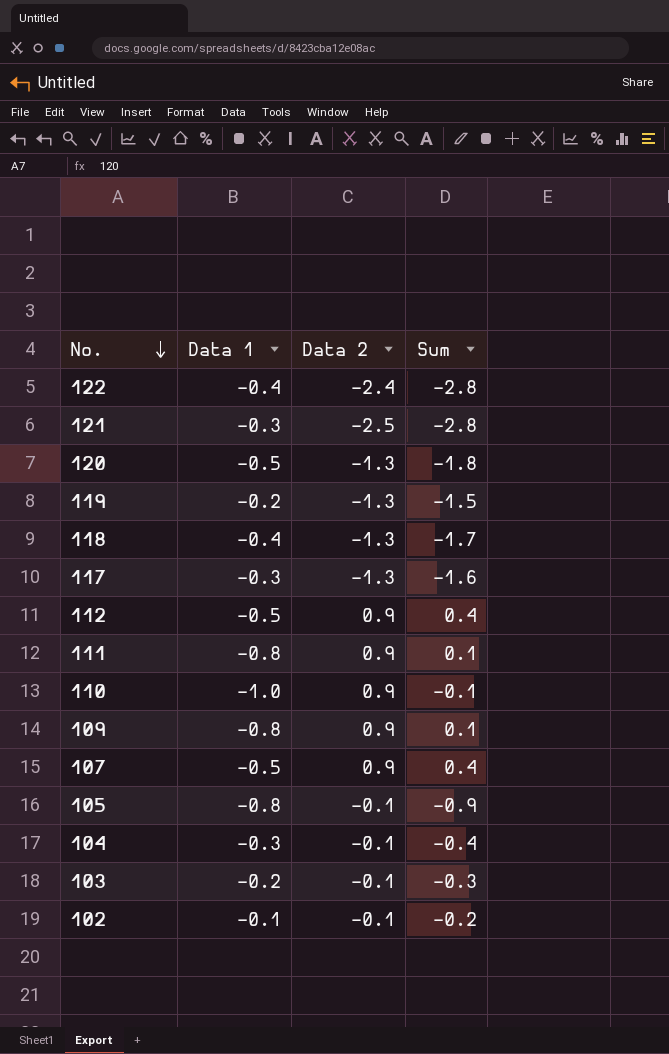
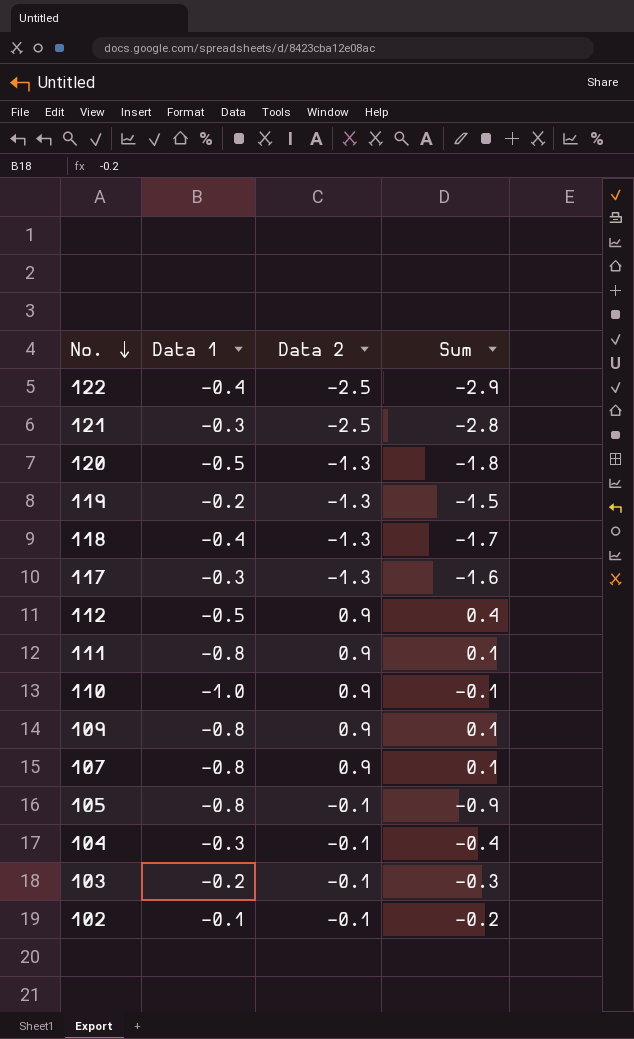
122 | Data 2: -2.4 -> -2.5
122 | Sum: -2.8 -> -2.9
107 | Data 1: -0.5 -> -0.8
107 | Sum: 0.4 -> 0.1

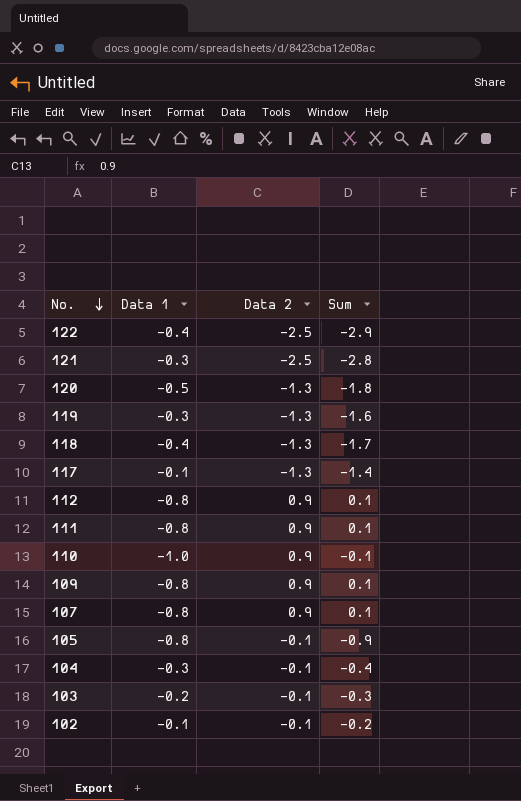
119 | Data 1: -0.2 -> -0.3
119 | Sum: -1.5 -> -1.6
117 | Data 1: -0.3 -> -0.1
117 | Sum: -1.6 -> -1.4
112 | Data 1: -0.5 -> -0.8
112 | Sum: 0.4 -> 0.1

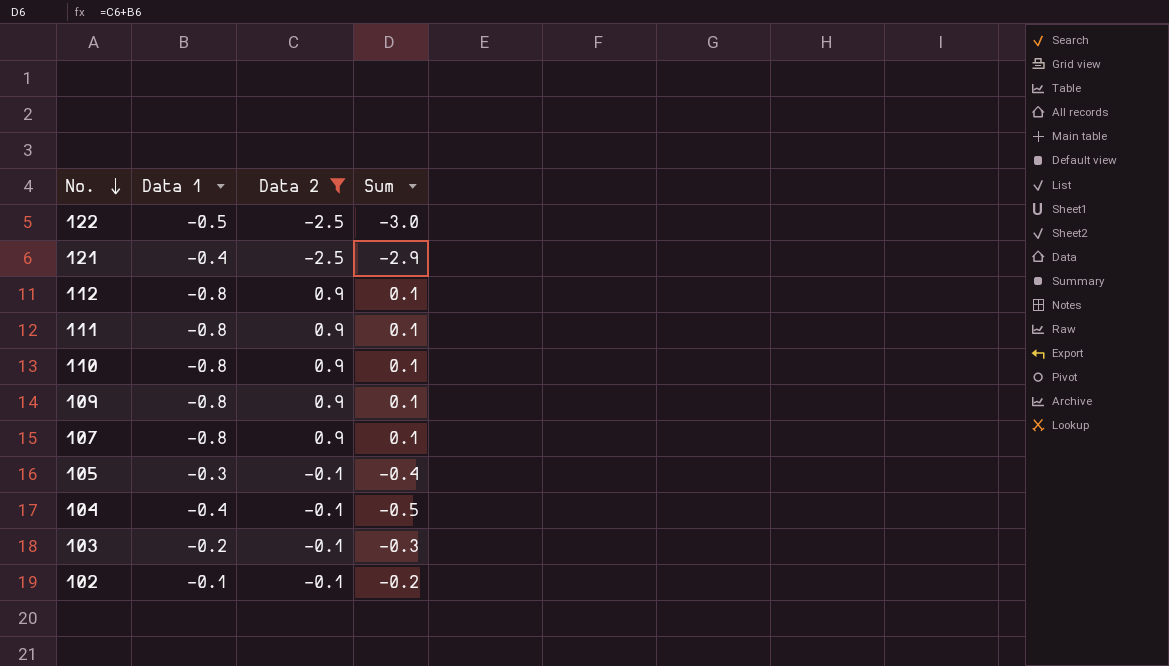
filter: none -> Data 2 != -1.3
122 | Data 1: -0.4 -> -0.5
122 | Sum: -2.9 -> -3.0
121 | Data 1: -0.3 -> -0.4
121 | Sum: -2.8 -> -2.9
110 | Data 1: -1.0 -> -0.8
110 | Sum: -0.1 -> 0.1
105 | Data 1: -0.8 -> -0.3
105 | Sum: -0.9 -> -0.4
104 | Data 1: -0.3 -> -0.4
104 | Sum: -0.4 -> -0.5

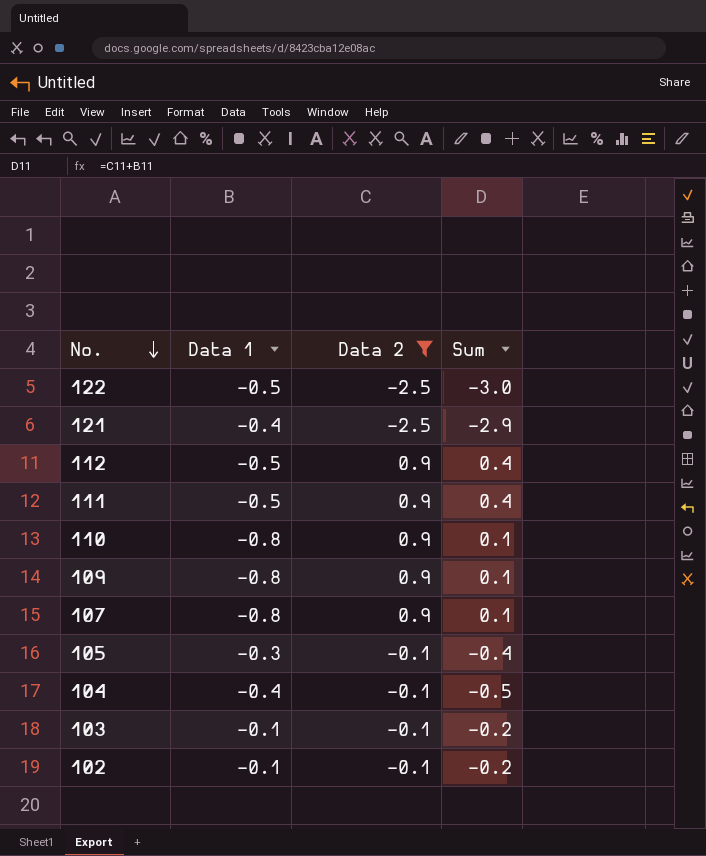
112 | Data 1: -0.8 -> -0.5
112 | Sum: 0.1 -> 0.4
111 | Data 1: -0.8 -> -0.5
111 | Sum: 0.1 -> 0.4
103 | Data 1: -0.2 -> -0.1
103 | Sum: -0.3 -> -0.2

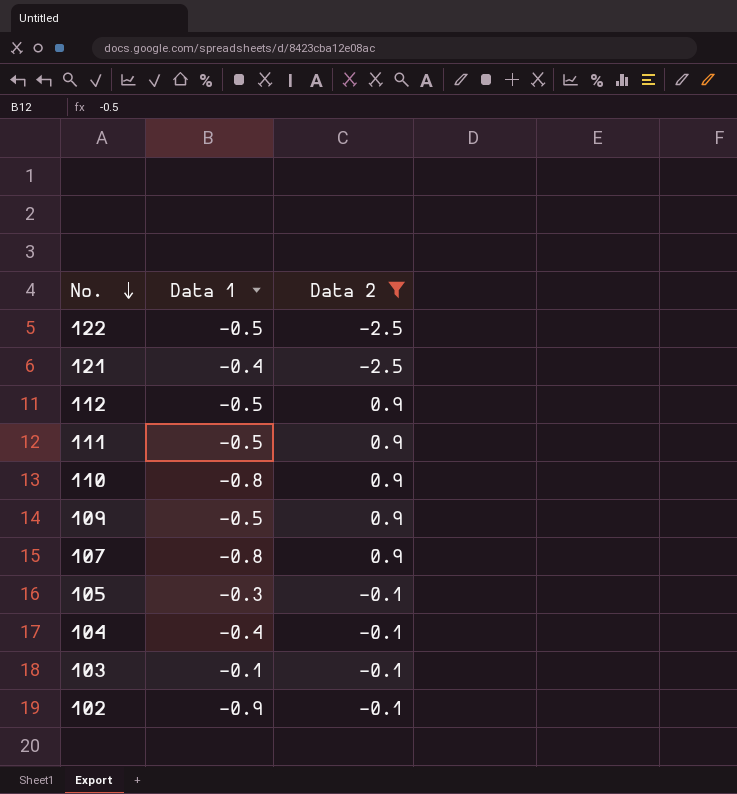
column Sum | formula: [Data 1] + [Data 2] -> none
109 | Data 1: -0.8 -> -0.5
102 | Data 1: -0.1 -> -0.9

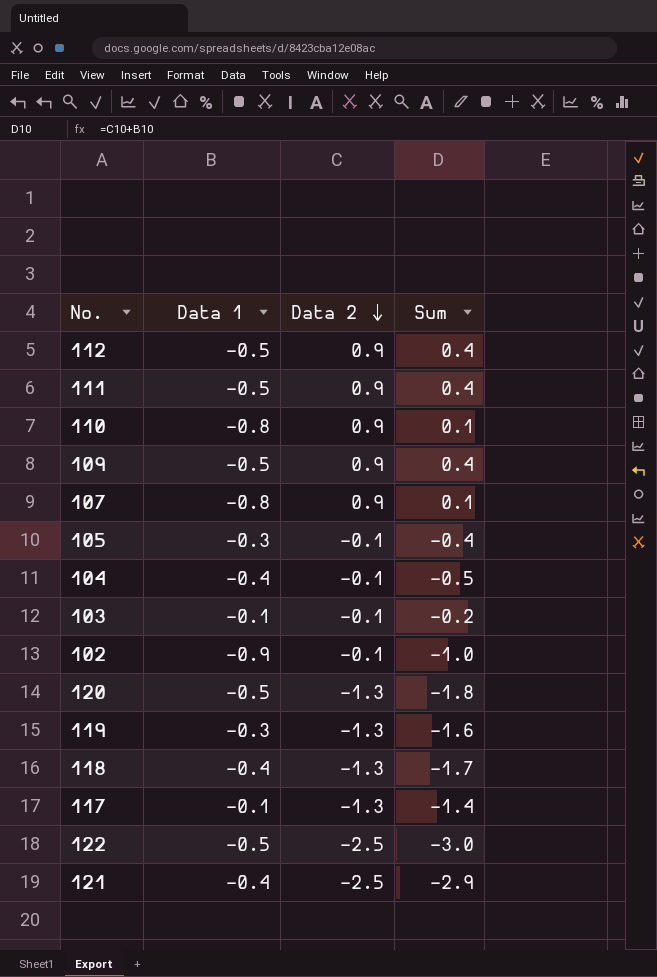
filter: Data 2 != -1.3 -> none
row order: No. descending -> Data 2 descending
column Sum | formula: none -> [Data 1] + [Data 2]

